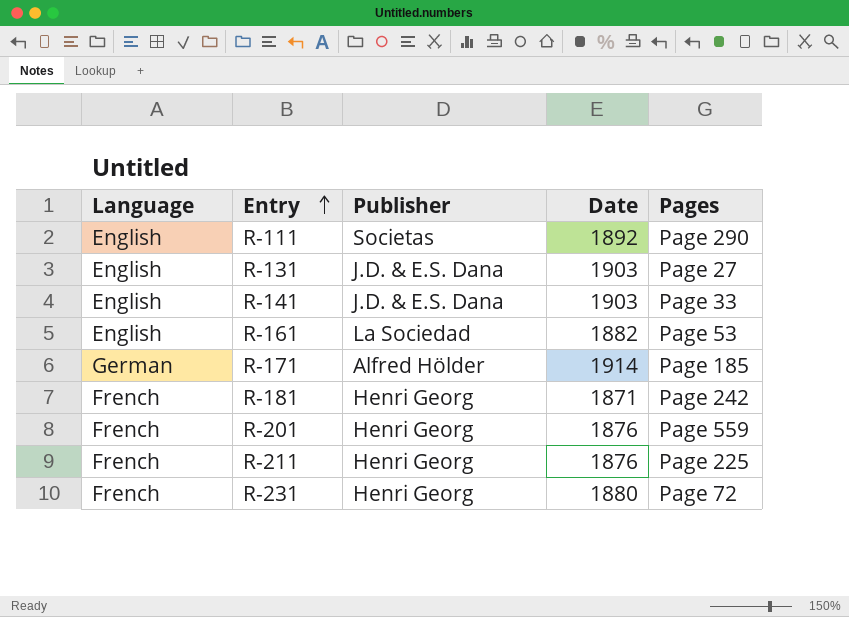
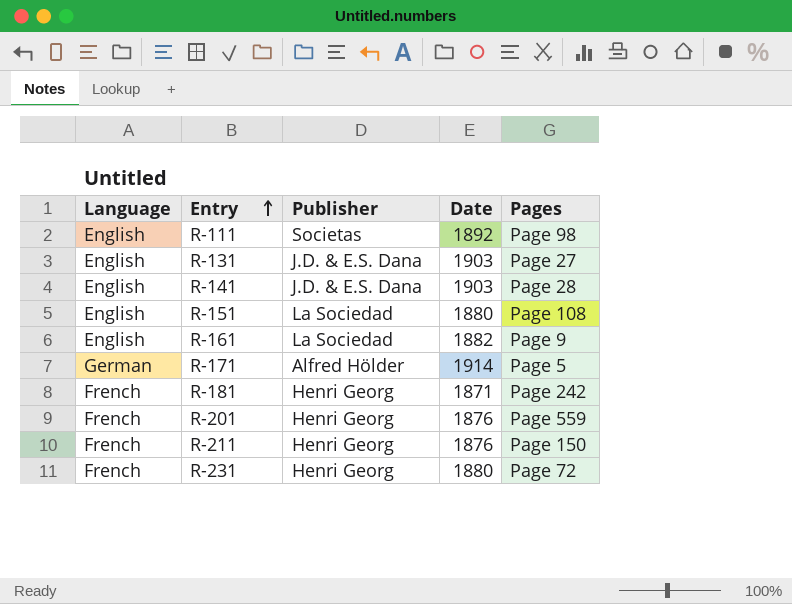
R-111 | Pages: Page 290 -> Page 98
R-141 | Pages: Page 33 -> Page 28
row R-151: none -> English | La Sociedad | 1880 | Page 108
R-161 | Pages: Page 53 -> Page 9
R-171 | Pages: Page 185 -> Page 5
R-211 | Pages: Page 225 -> Page 150

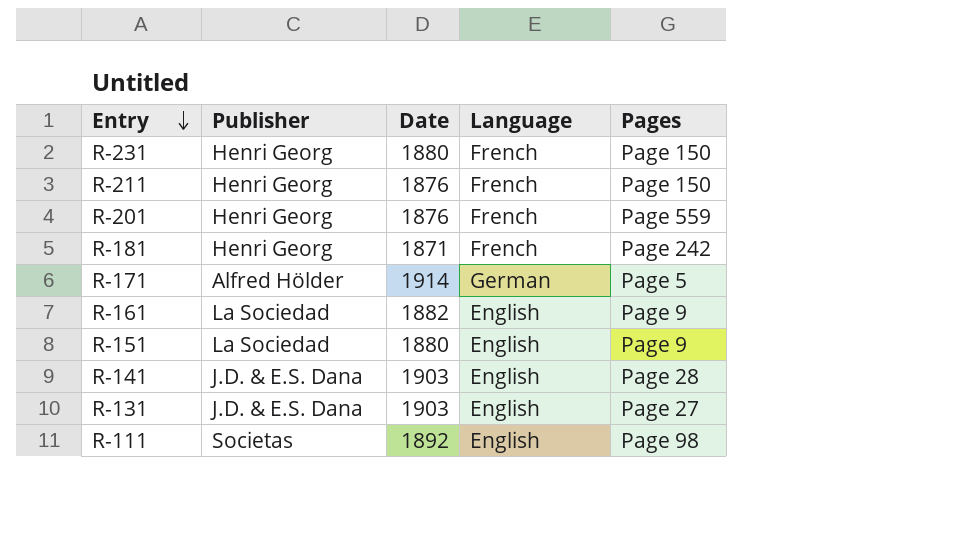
row order: Entry ascending -> Entry descending
column Language | position: 1 -> 4
R-231 | Pages: Page 72 -> Page 150
R-151 | Pages: Page 108 -> Page 9

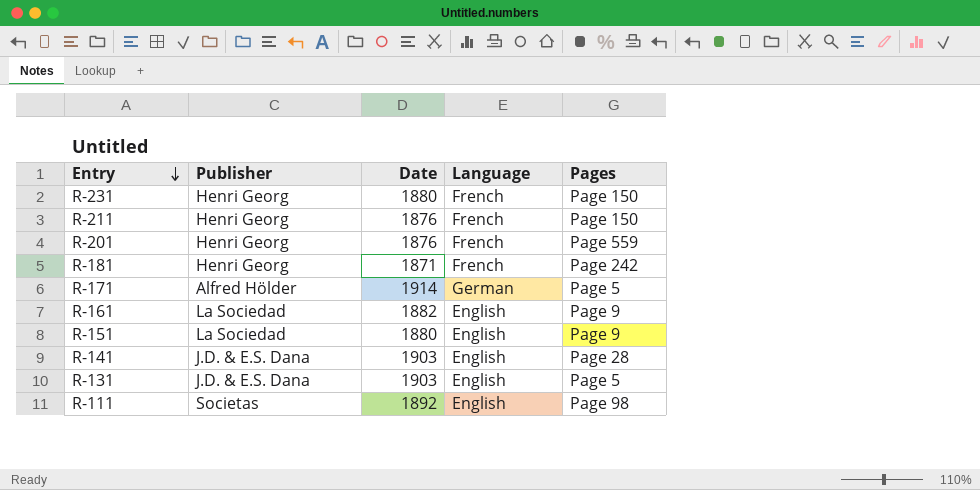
R-131 | Pages: Page 27 -> Page 5

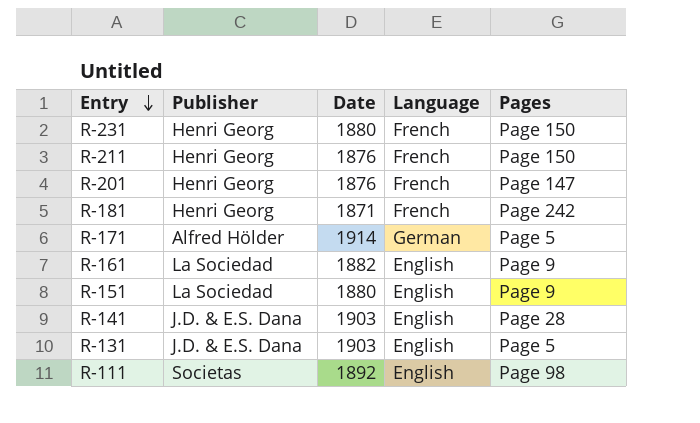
R-201 | Pages: Page 559 -> Page 147

